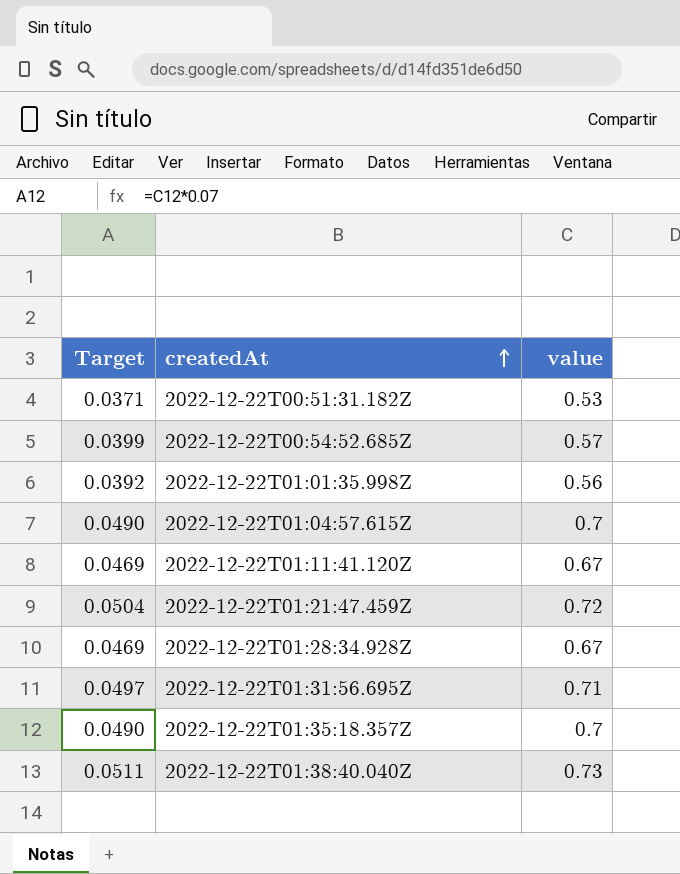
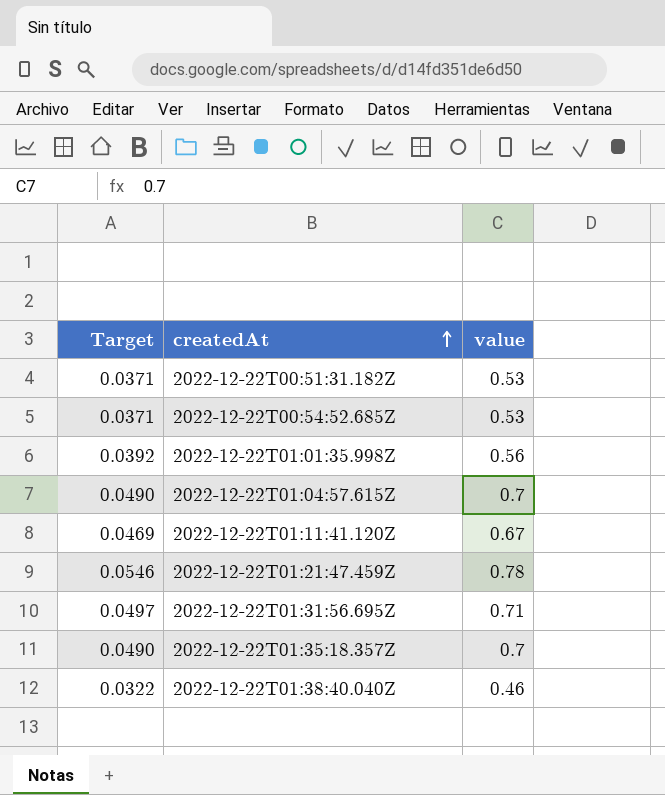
row 2022-12-22T01:28:34.928Z: 0.0469 | 0.67 -> none
2022-12-22T00:54:52.685Z | Target: 0.0399 -> 0.0371
2022-12-22T00:54:52.685Z | value: 0.57 -> 0.53
2022-12-22T01:21:47.459Z | Target: 0.0504 -> 0.0546
2022-12-22T01:21:47.459Z | value: 0.72 -> 0.78
2022-12-22T01:38:40.040Z | Target: 0.0511 -> 0.0322
2022-12-22T01:38:40.040Z | value: 0.73 -> 0.46

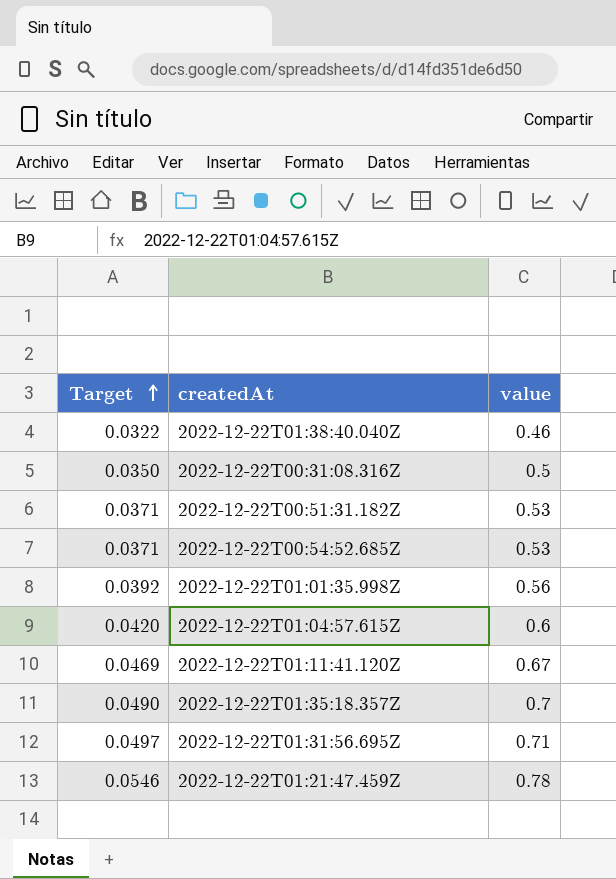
row order: createdAt ascending -> Target ascending
row 2022-12-22T00:31:08.316Z: none -> 0.0350 | 0.5
2022-12-22T01:04:57.615Z | Target: 0.0490 -> 0.0420
2022-12-22T01:04:57.615Z | value: 0.7 -> 0.6

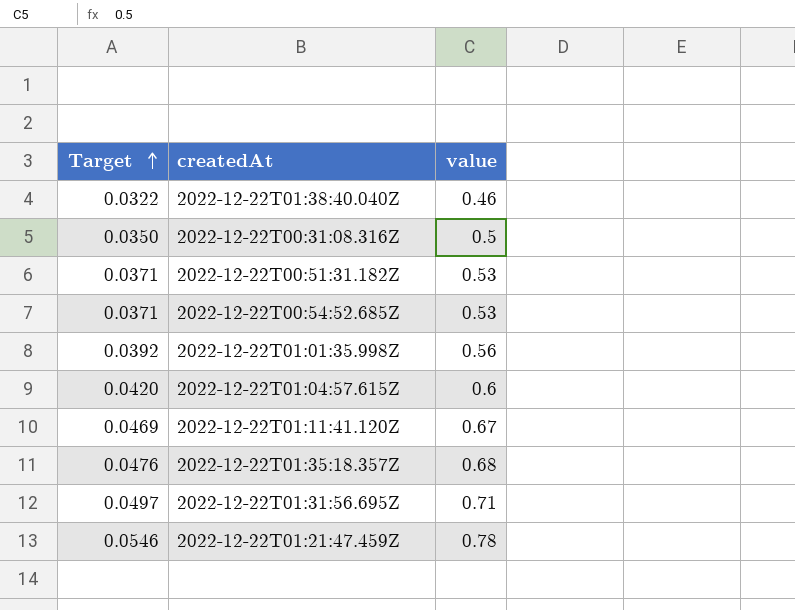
2022-12-22T01:35:18.357Z | Target: 0.0490 -> 0.0476
2022-12-22T01:35:18.357Z | value: 0.7 -> 0.68

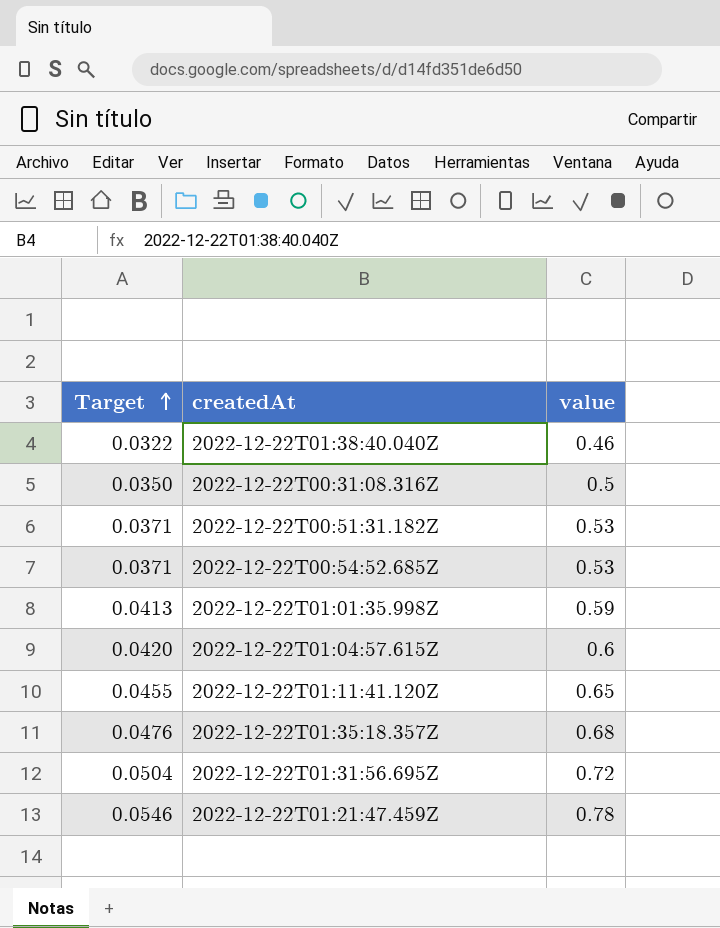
2022-12-22T01:01:35.998Z | Target: 0.0392 -> 0.0413
2022-12-22T01:01:35.998Z | value: 0.56 -> 0.59
2022-12-22T01:11:41.120Z | Target: 0.0469 -> 0.0455
2022-12-22T01:11:41.120Z | value: 0.67 -> 0.65
2022-12-22T01:31:56.695Z | Target: 0.0497 -> 0.0504
2022-12-22T01:31:56.695Z | value: 0.71 -> 0.72

